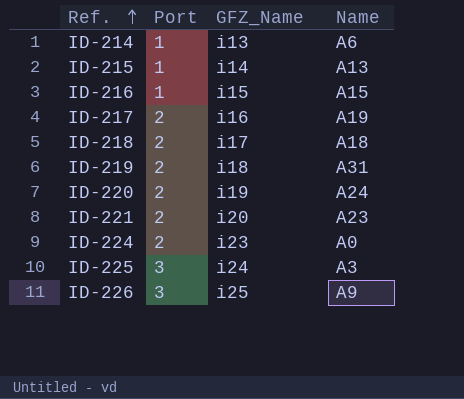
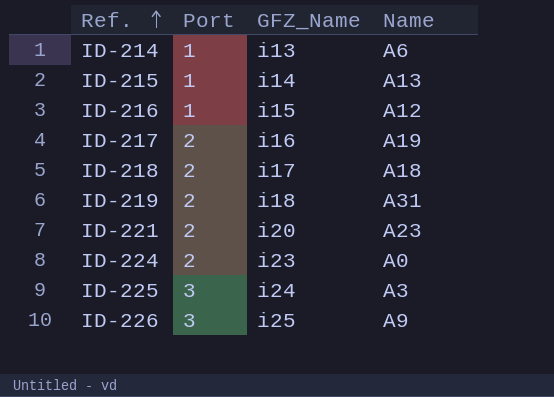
row ID-220: 2 | i19 | A24 -> none
ID-216 | Name: A15 -> A12

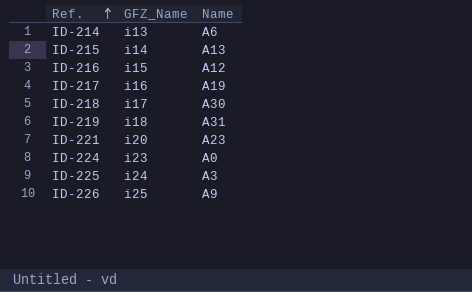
column Port | position: 2 -> none
ID-218 | Name: A18 -> A30

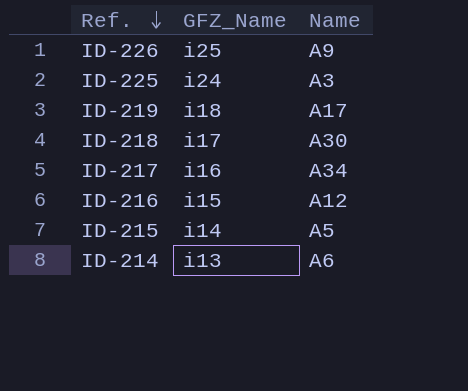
row order: Ref. ascending -> Ref. descending
row ID-221: i20 | A23 -> none
row ID-224: i23 | A0 -> none
ID-219 | Name: A31 -> A17
ID-217 | Name: A19 -> A34
ID-215 | Name: A13 -> A5

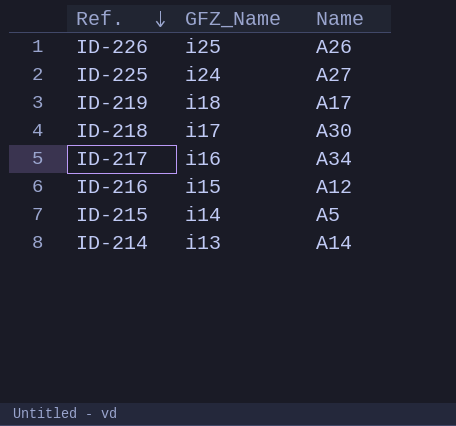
ID-226 | Name: A9 -> A26
ID-225 | Name: A3 -> A27
ID-214 | Name: A6 -> A14

